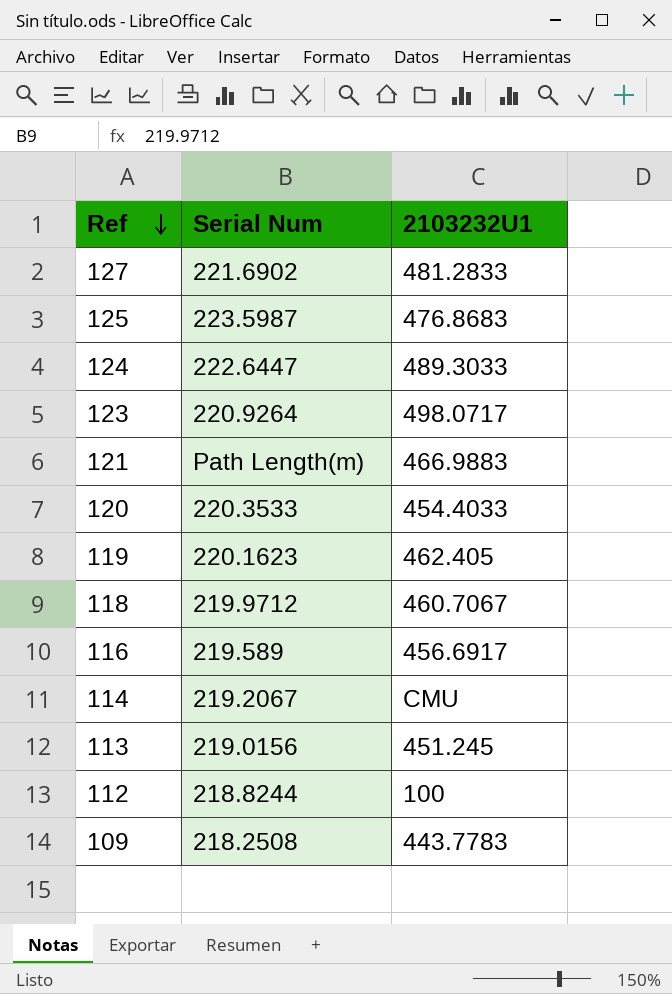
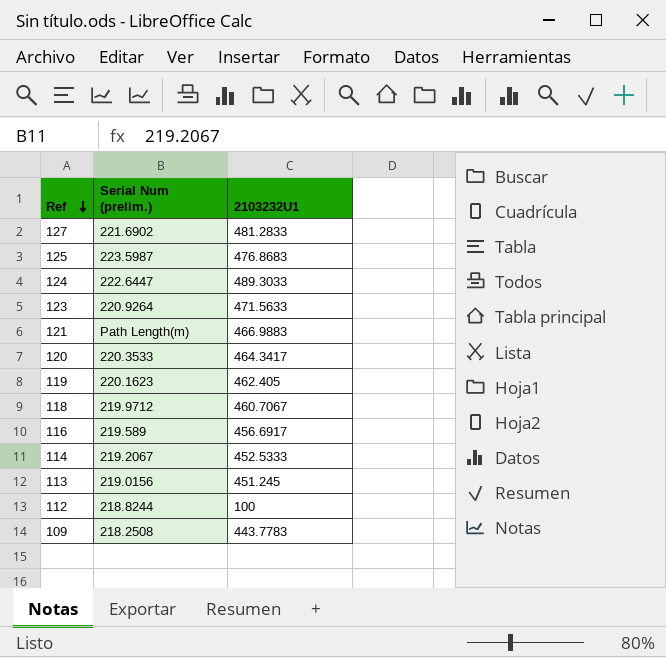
column name: Serial Num -> Serial Num (prelim.)
123 | 2103232U1: 498.0717 -> 471.5633
120 | 2103232U1: 454.4033 -> 464.3417
114 | 2103232U1: CMU -> 452.5333

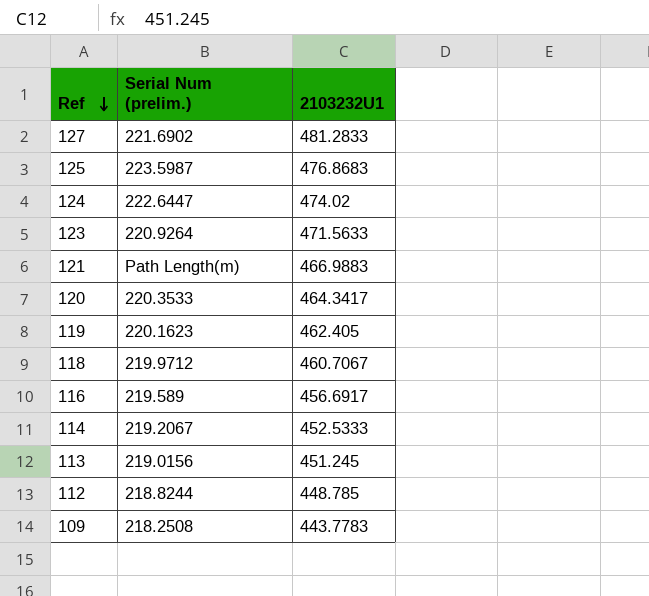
124 | 2103232U1: 489.3033 -> 474.02
112 | 2103232U1: 100 -> 448.785

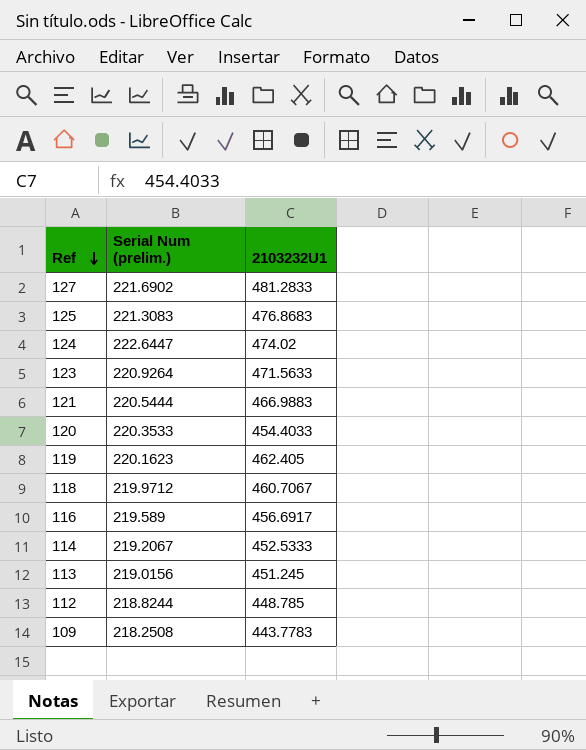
125 | Serial Num (prelim.): 223.5987 -> 221.3083
121 | Serial Num (prelim.): Path Length(m) -> 220.5444
120 | 2103232U1: 464.3417 -> 454.4033

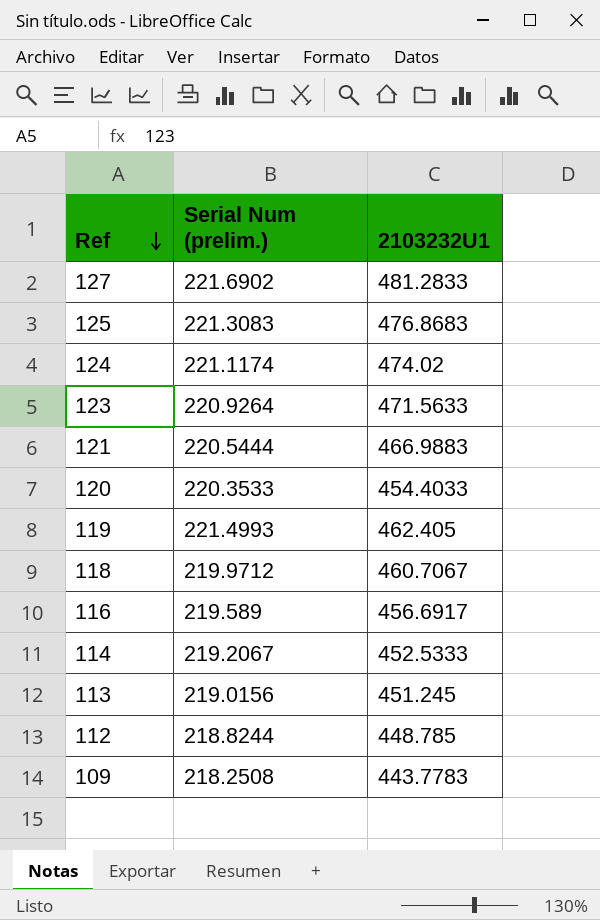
124 | Serial Num (prelim.): 222.6447 -> 221.1174
119 | Serial Num (prelim.): 220.1623 -> 221.4993

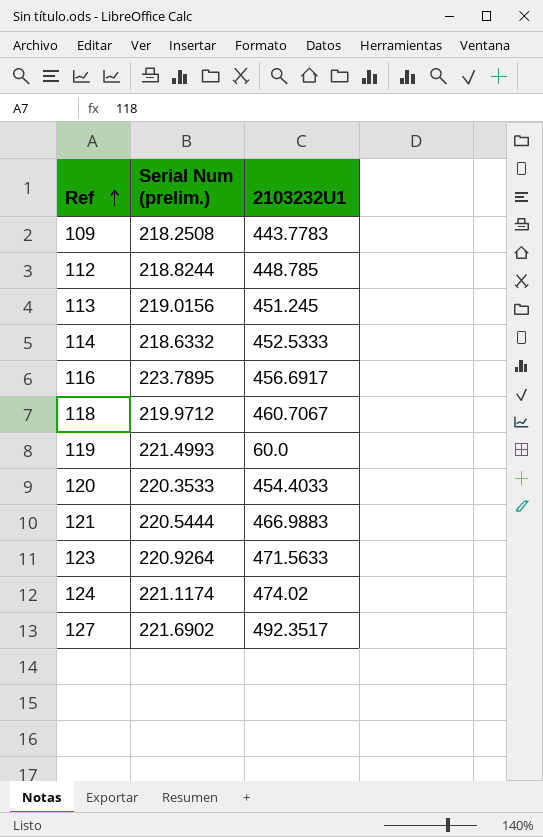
row order: Ref descending -> Ref ascending
row 125: 221.3083 | 476.8683 -> none
114 | Serial Num (prelim.): 219.2067 -> 218.6332
116 | Serial Num (prelim.): 219.589 -> 223.7895
119 | 2103232U1: 462.405 -> 60.0
127 | 2103232U1: 481.2833 -> 492.3517

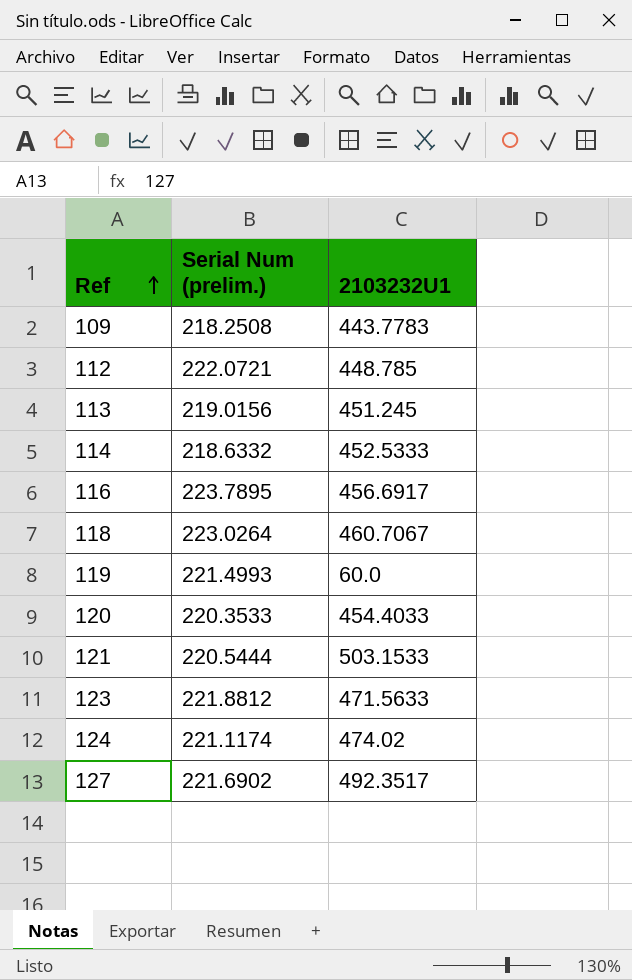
112 | Serial Num (prelim.): 218.8244 -> 222.0721
118 | Serial Num (prelim.): 219.9712 -> 223.0264
121 | 2103232U1: 466.9883 -> 503.1533
123 | Serial Num (prelim.): 220.9264 -> 221.8812

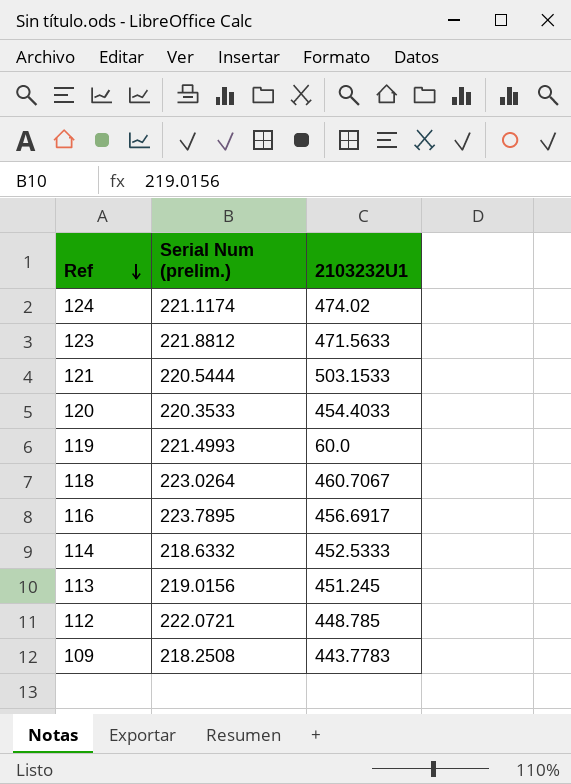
row order: Ref ascending -> Ref descending
row 127: 221.6902 | 492.3517 -> none

